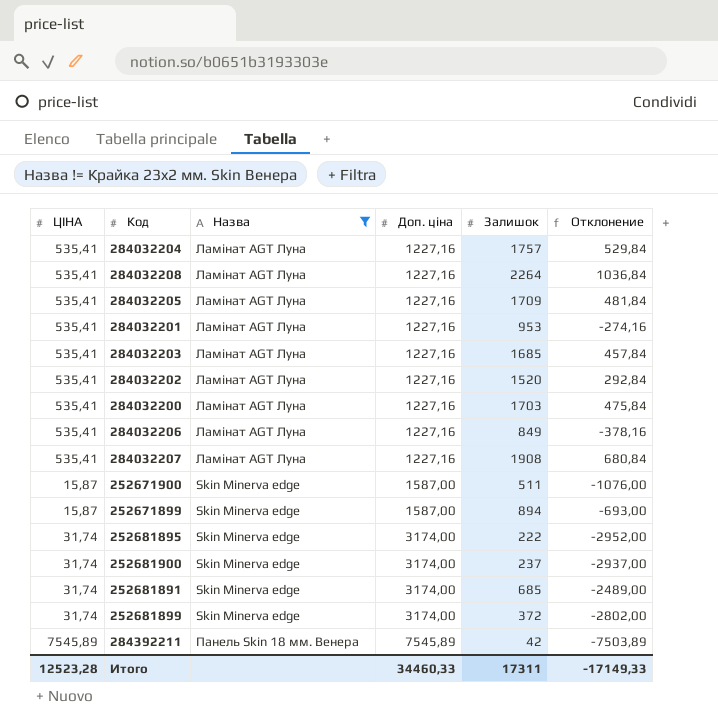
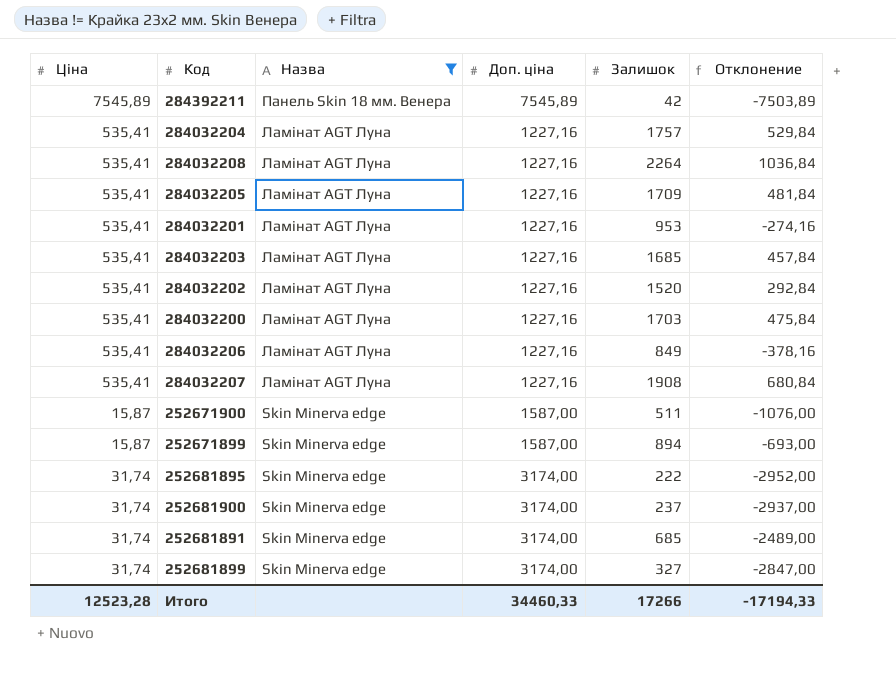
row order: Доп. ціна ascending -> Назва descending
column name: ЦІНА -> Ціна
252681899 | Залишок: 372 -> 327
252681899 | Отклонение: -2802,00 -> -2847,00
Итого | Залишок: 17311 -> 17266
Итого | Отклонение: -17149,33 -> -17194,33

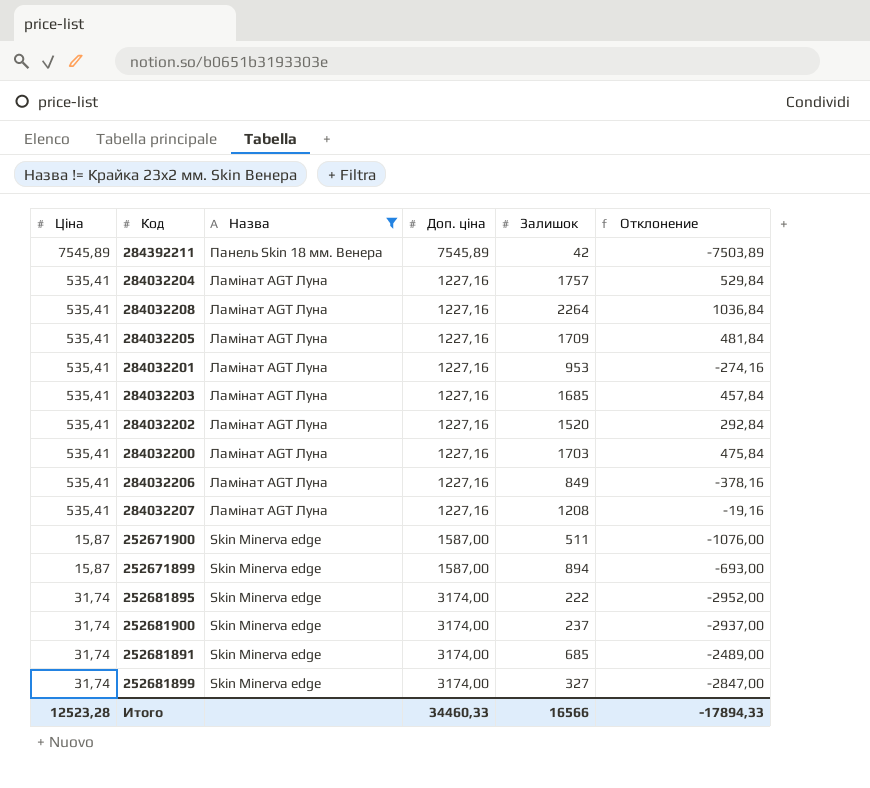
284032207 | Залишок: 1908 -> 1208
284032207 | Отклонение: 680,84 -> -19,16
Итого | Залишок: 17266 -> 16566
Итого | Отклонение: -17194,33 -> -17894,33

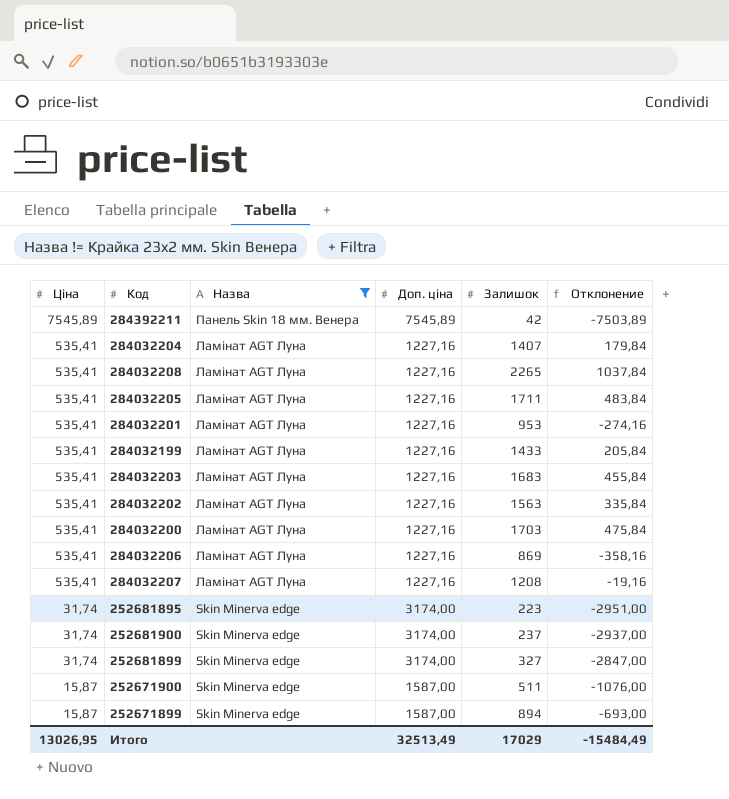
row order: Назва descending -> Ціна descending
row 252681891: 31,74 | Skin Minerva edge | 3174,00 | 685 | -2489,00 -> none
284032204 | Залишок: 1757 -> 1407
284032204 | Отклонение: 529,84 -> 179,84
284032208 | Залишок: 2264 -> 2265
284032208 | Отклонение: 1036,84 -> 1037,84
284032205 | Залишок: 1709 -> 1711
284032205 | Отклонение: 481,84 -> 483,84
row 284032199: none -> 535,41 | Ламінат AGT Луна | 1227,16 | 1433 | 205,84
284032203 | Залишок: 1685 -> 1683
284032203 | Отклонение: 457,84 -> 455,84
284032202 | Залишок: 1520 -> 1563
284032202 | Отклонение: 292,84 -> 335,84
284032206 | Залишок: 849 -> 869
284032206 | Отклонение: -378,16 -> -358,16
252681895 | Залишок: 222 -> 223
252681895 | Отклонение: -2952,00 -> -2951,00
Итого | Ціна: 12523,28 -> 13026,95
Итого | Доп. ціна: 34460,33 -> 32513,49
Итого | Залишок: 16566 -> 17029
Итого | Отклонение: -17894,33 -> -15484,49

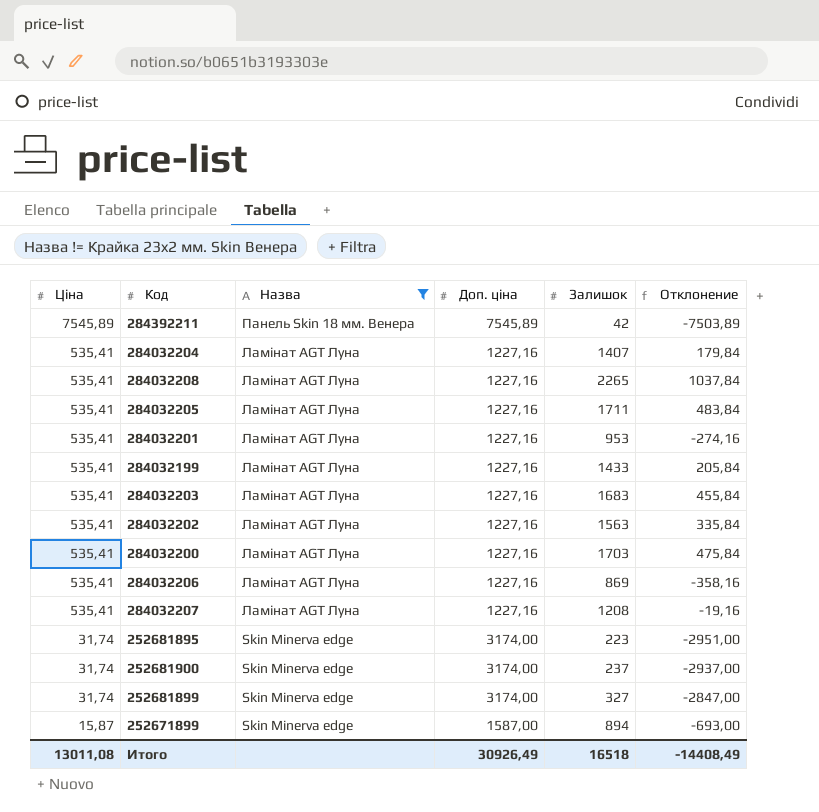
row 252671900: 15,87 | Skin Minerva edge | 1587,00 | 511 | -1076,00 -> none
Итого | Ціна: 13026,95 -> 13011,08
Итого | Доп. ціна: 32513,49 -> 30926,49
Итого | Залишок: 17029 -> 16518
Итого | Отклонение: -15484,49 -> -14408,49

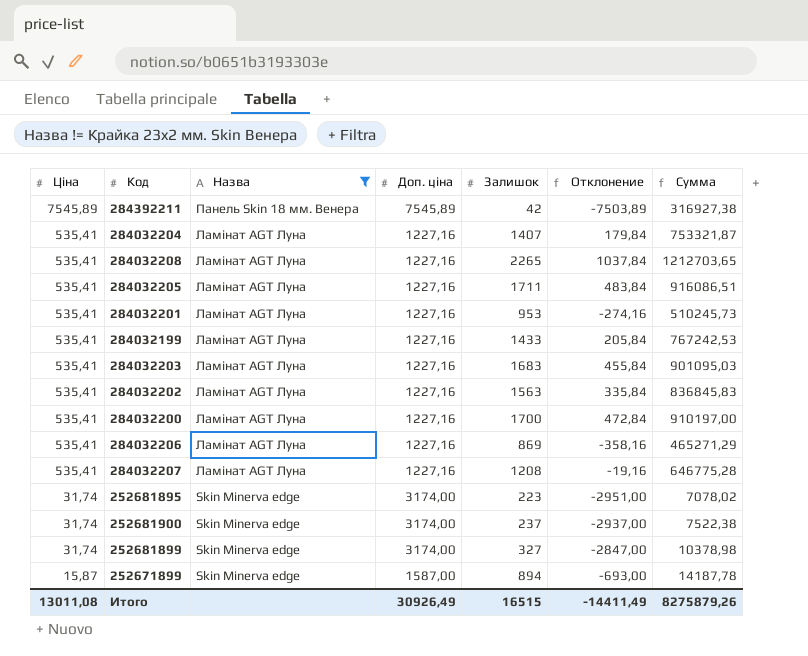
column Сумма | formula: none -> [Ціна] * [Залишок]
284032200 | Залишок: 1703 -> 1700
284032200 | Отклонение: 475,84 -> 472,84
Итого | Залишок: 16518 -> 16515
Итого | Отклонение: -14408,49 -> -14411,49

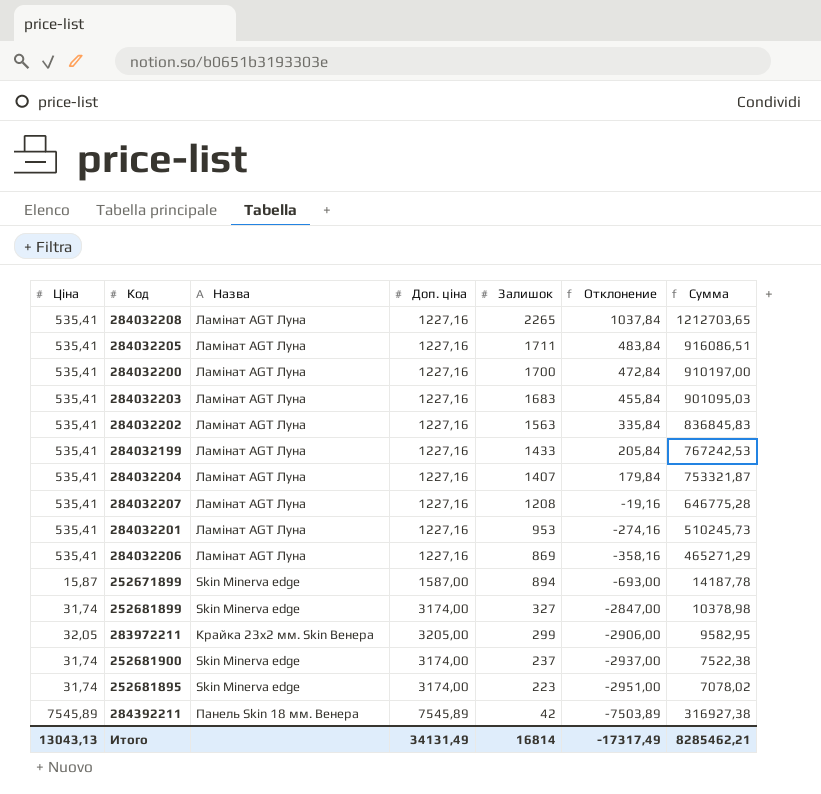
filter: Назва != Крайка 23x2 мм. Skin Венера -> none
row order: Ціна descending -> Отклонение descending
Итого | Ціна: 13011,08 -> 13043,13
Итого | Доп. ціна: 30926,49 -> 34131,49
Итого | Залишок: 16515 -> 16814
Итого | Отклонение: -14411,49 -> -17317,49
Итого | Сумма: 8275879,26 -> 8285462,21

